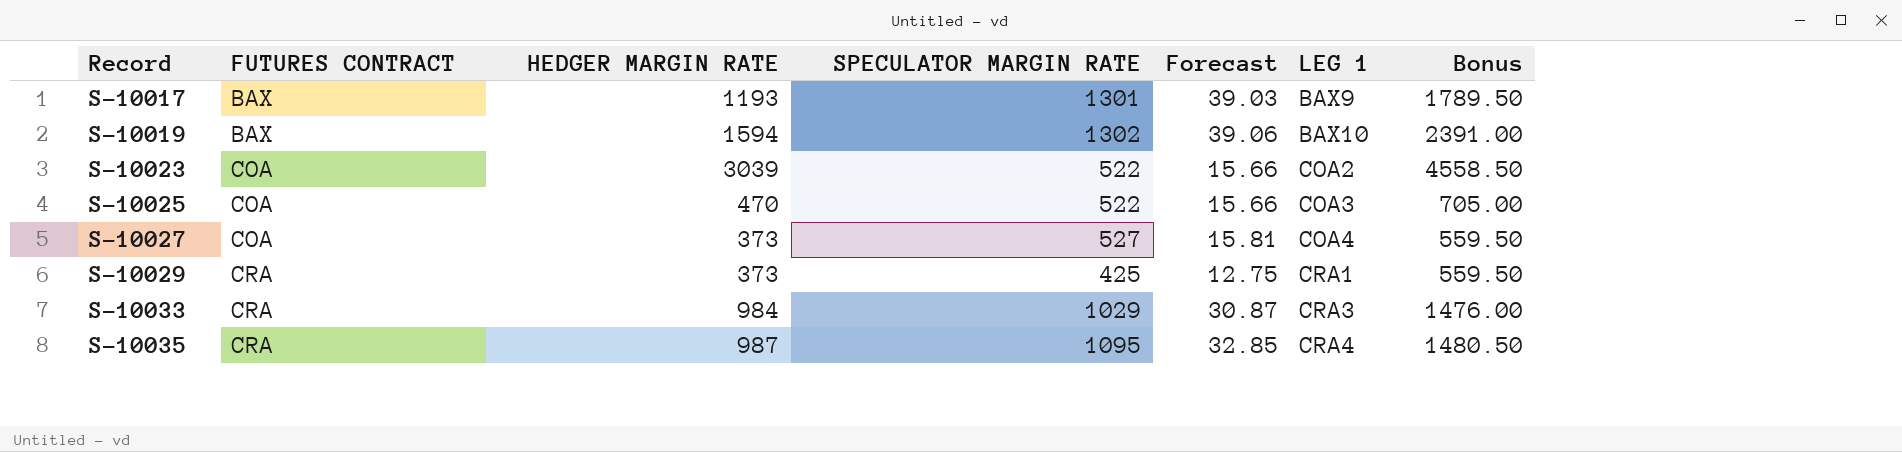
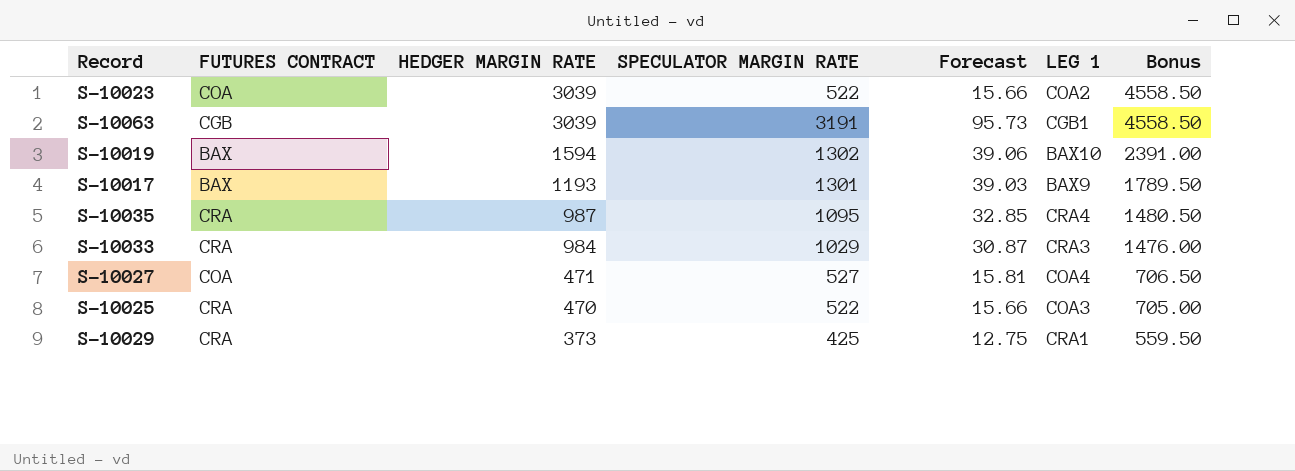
row order: Record ascending -> HEDGER MARGIN RATE descending
row S-10063: none -> CGB | 3039 | 3191 | 95.73 | CGB1 | 4558.50
S-10027 | HEDGER MARGIN RATE: 373 -> 471
S-10027 | Bonus: 559.50 -> 706.50
S-10025 | FUTURES CONTRACT: COA -> CRA

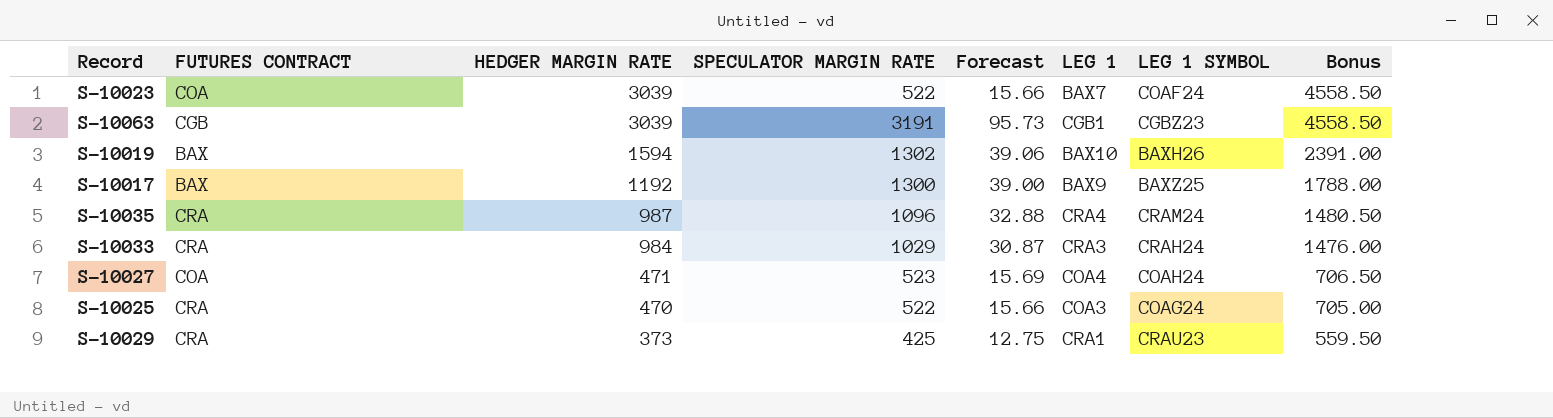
column LEG 1 SYMBOL | position: none -> 7
S-10023 | LEG 1: COA2 -> BAX7
S-10017 | HEDGER MARGIN RATE: 1193 -> 1192
S-10017 | SPECULATOR MARGIN RATE: 1301 -> 1300
S-10017 | Forecast: 39.03 -> 39.00
S-10017 | Bonus: 1789.50 -> 1788.00
S-10035 | SPECULATOR MARGIN RATE: 1095 -> 1096
S-10035 | Forecast: 32.85 -> 32.88
S-10027 | SPECULATOR MARGIN RATE: 527 -> 523
S-10027 | Forecast: 15.81 -> 15.69

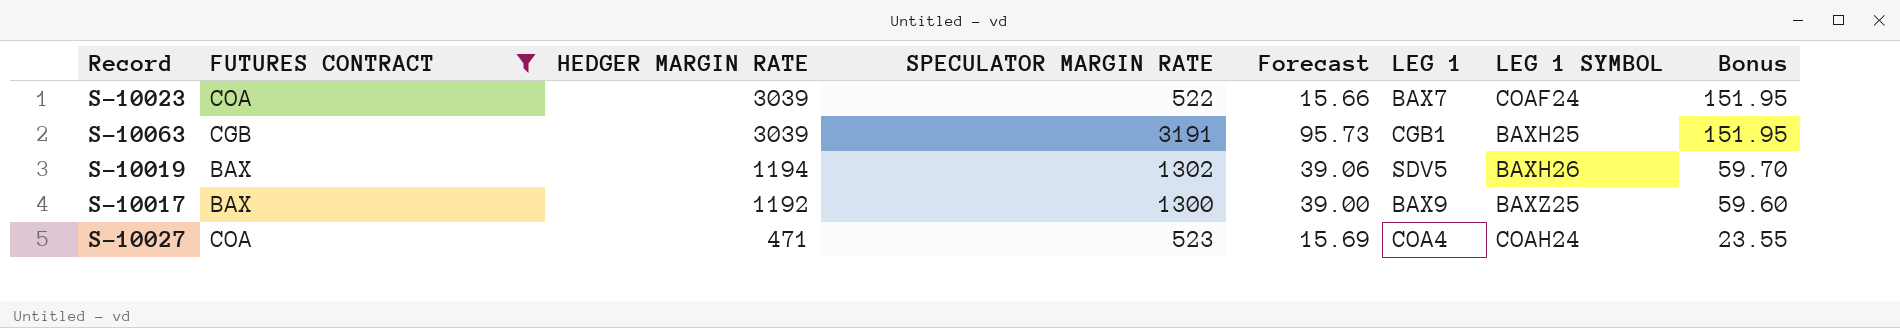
filter: none -> FUTURES CONTRACT != CRA
column Bonus | formula: [HEDGER MARGIN RATE] * 1.5 -> [HEDGER MARGIN RATE] * 0.05
S-10063 | LEG 1 SYMBOL: CGBZ23 -> BAXH25
S-10019 | HEDGER MARGIN RATE: 1594 -> 1194
S-10019 | LEG 1: BAX10 -> SDV5

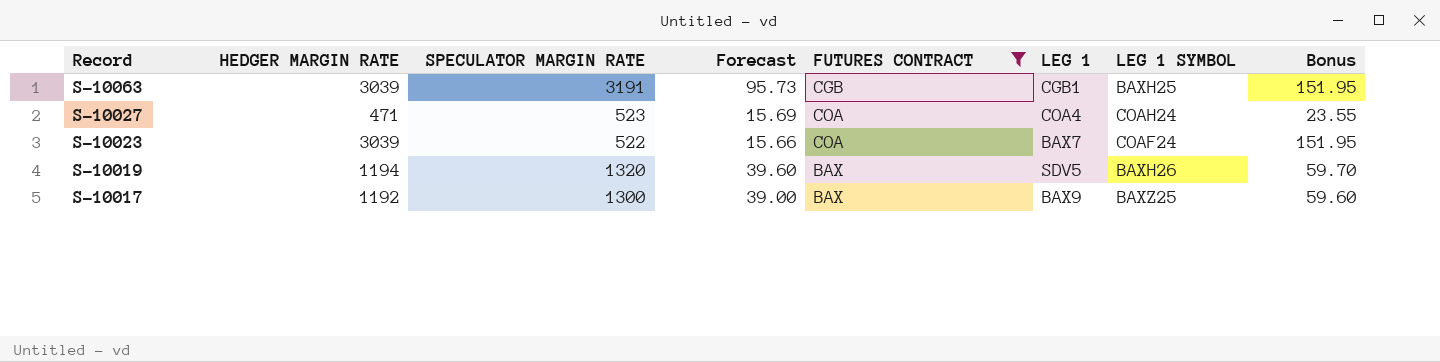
row order: HEDGER MARGIN RATE descending -> Record descending
column FUTURES CONTRACT | position: 2 -> 5
S-10019 | SPECULATOR MARGIN RATE: 1302 -> 1320
S-10019 | Forecast: 39.06 -> 39.60

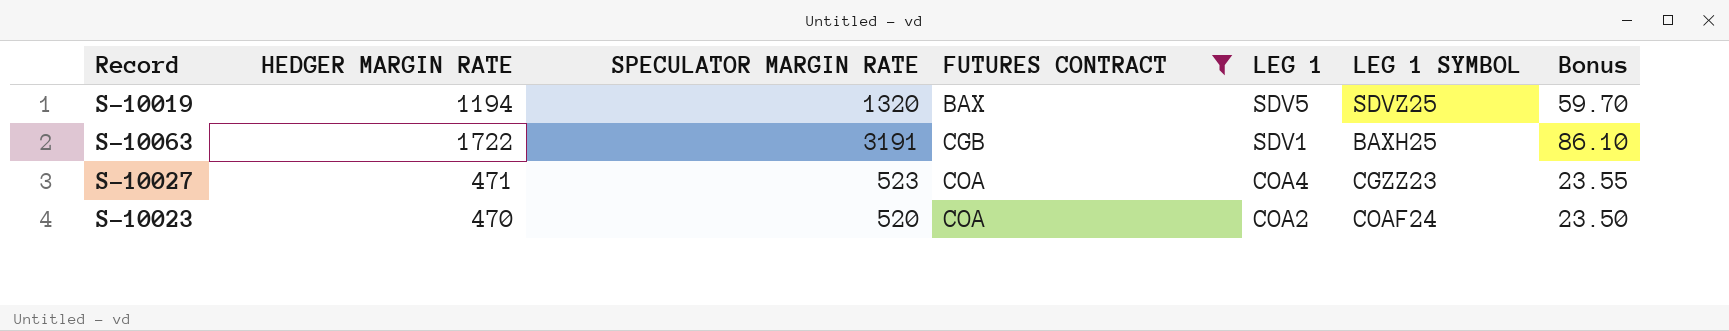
row order: Record descending -> FUTURES CONTRACT ascending
column Forecast | formula: [SPECULATOR MARGIN RATE] * 0.03 -> none
row S-10017: 1192 | 1300 | 39.00 | BAX | BAX9 | BAXZ25 | 59.60 -> none
S-10019 | LEG 1 SYMBOL: BAXH26 -> SDVZ25
S-10063 | HEDGER MARGIN RATE: 3039 -> 1722
S-10063 | LEG 1: CGB1 -> SDV1
S-10063 | Bonus: 151.95 -> 86.10
S-10027 | LEG 1 SYMBOL: COAH24 -> CGZZ23
S-10023 | HEDGER MARGIN RATE: 3039 -> 470
S-10023 | SPECULATOR MARGIN RATE: 522 -> 520
S-10023 | LEG 1: BAX7 -> COA2
S-10023 | Bonus: 151.95 -> 23.50

